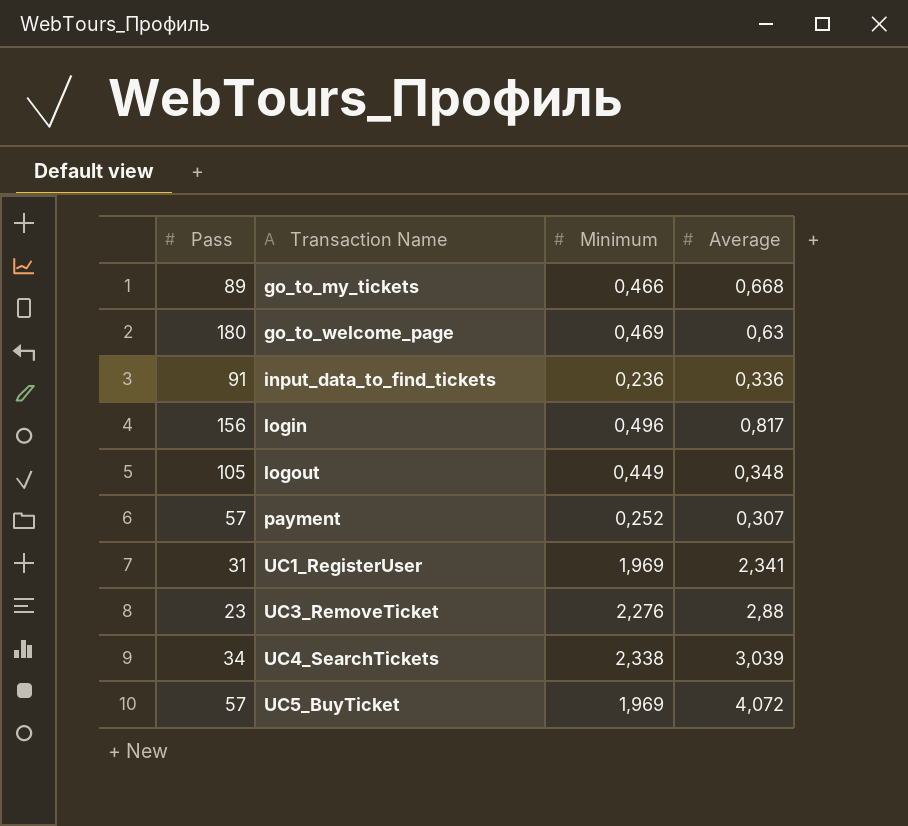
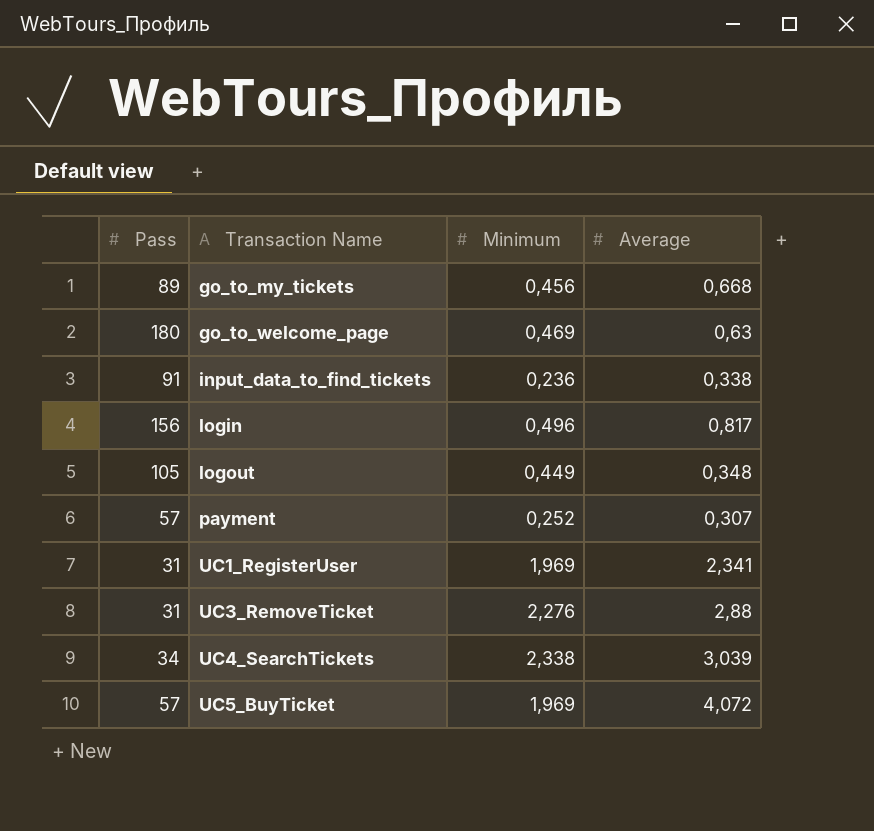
go_to_my_tickets | Minimum: 0,466 -> 0,456
input_data_to_find_tickets | Average: 0,336 -> 0,338
UC3_RemoveTicket | Pass: 23 -> 31

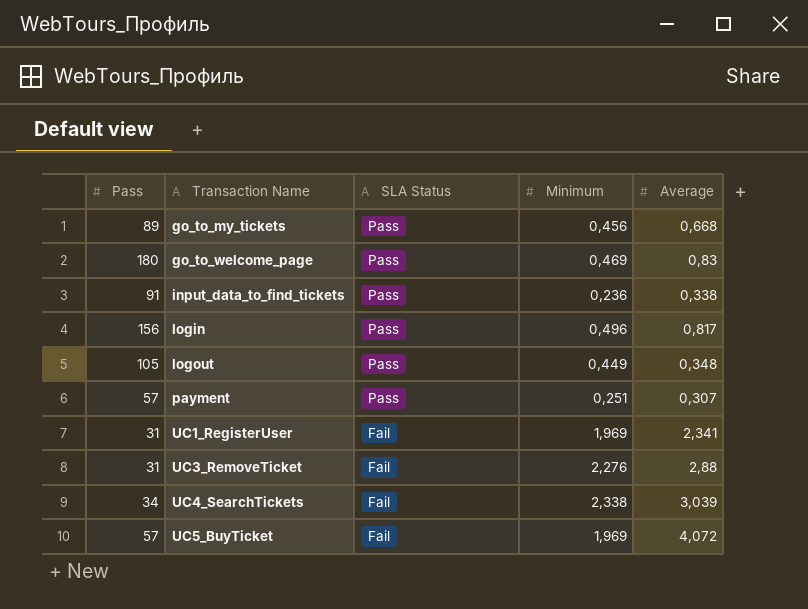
column SLA Status | position: none -> 3
go_to_welcome_page | Average: 0,63 -> 0,83
payment | Minimum: 0,252 -> 0,251

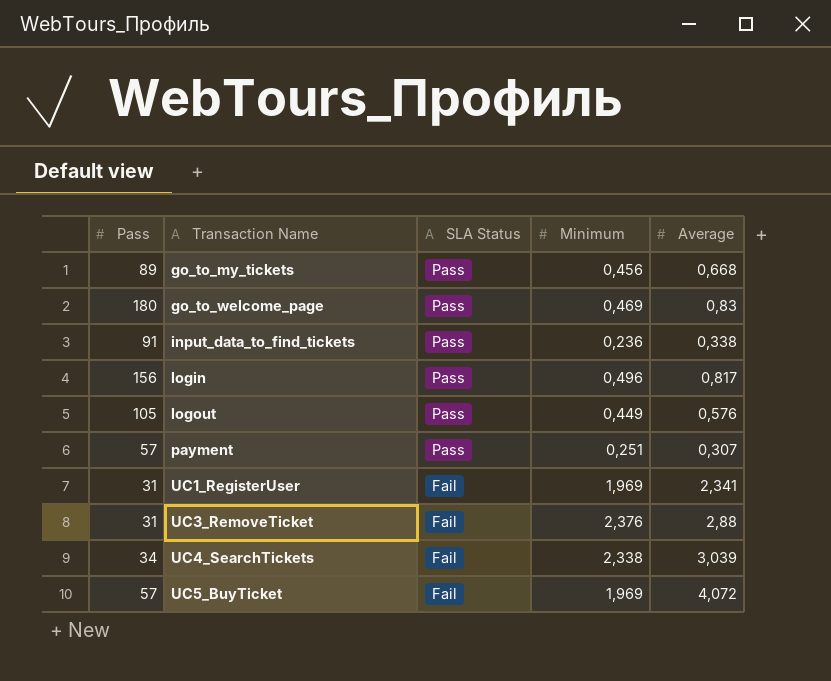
logout | Average: 0,348 -> 0,576
UC3_RemoveTicket | Minimum: 2,276 -> 2,376

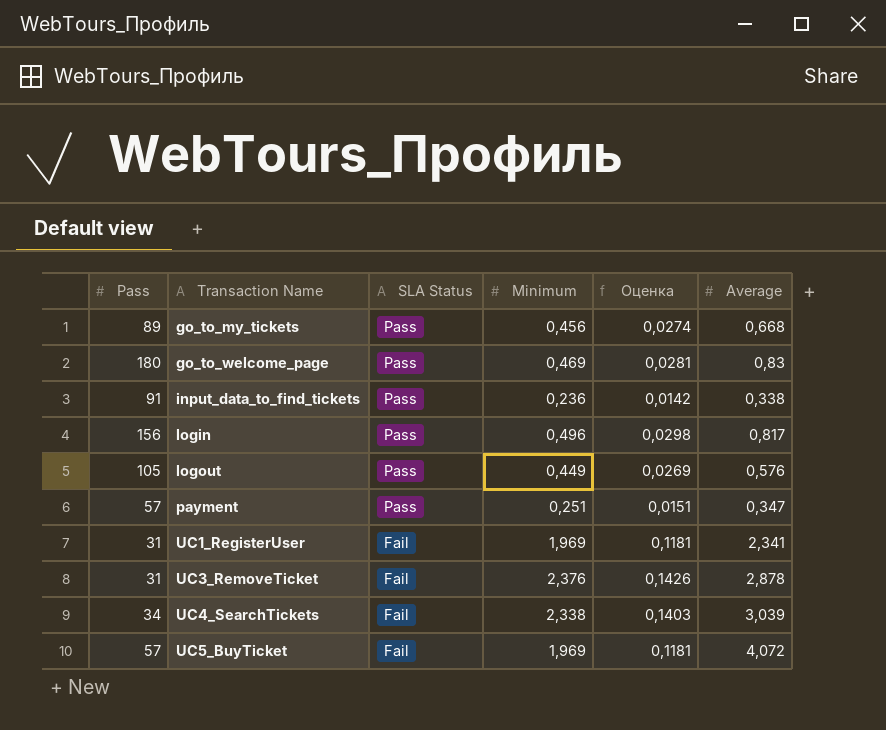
column Оценка | formula: none -> [Minimum] * 0,06
payment | Average: 0,307 -> 0,347
UC3_RemoveTicket | Average: 2,88 -> 2,878

